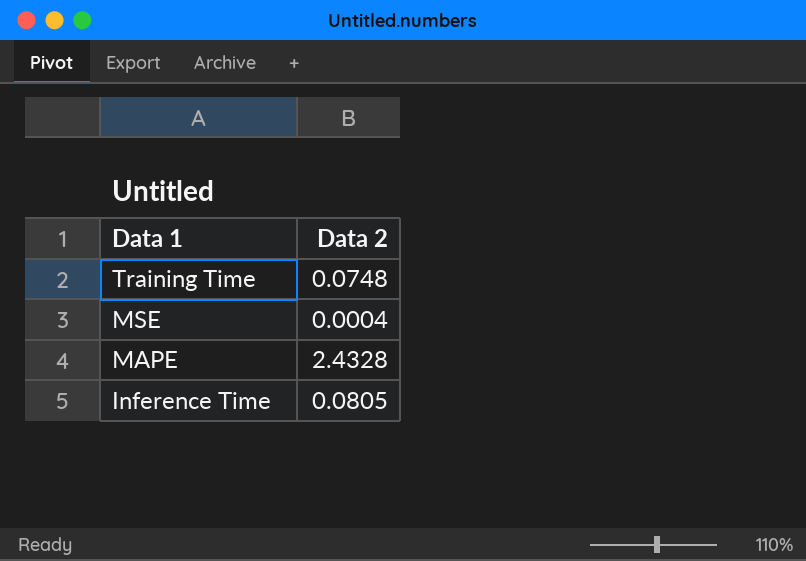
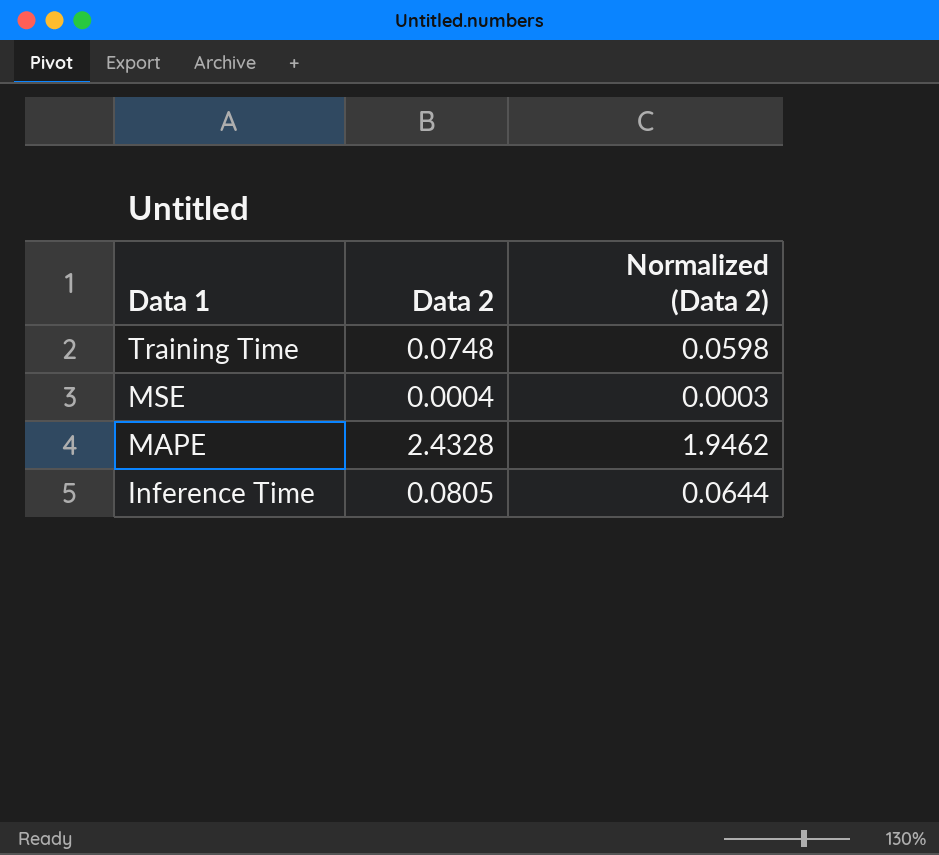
column Normalized (Data 2) | formula: none -> [Data 2] * 0.8

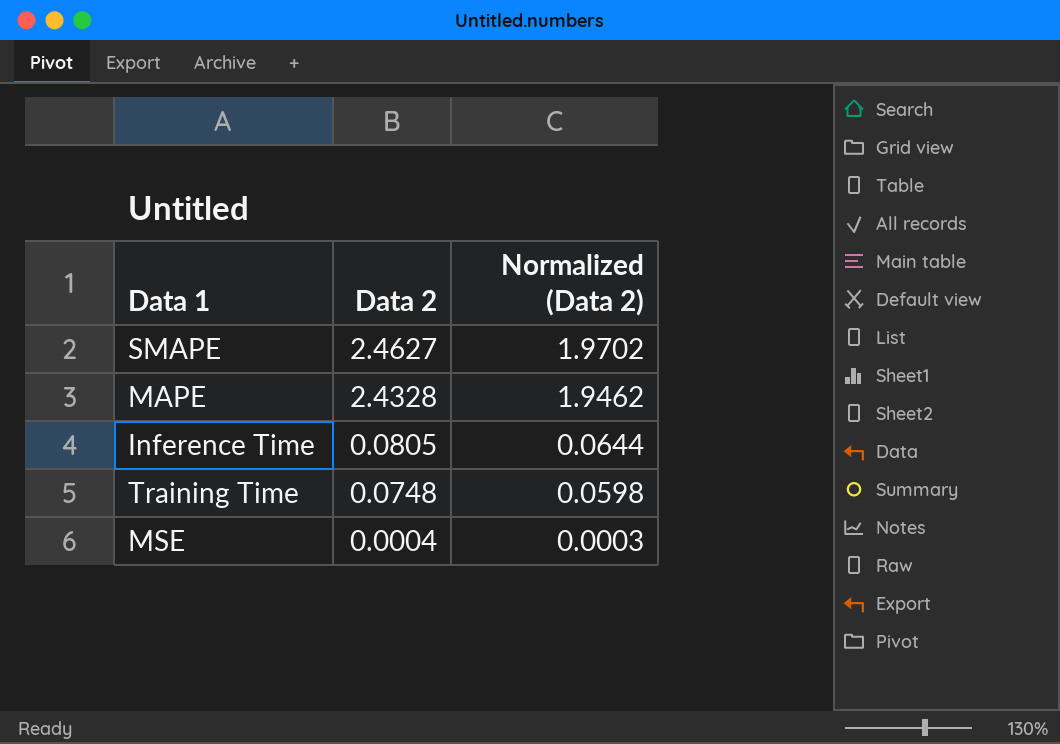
row order: Data 1 descending -> Data 2 descending
row SMAPE: none -> 2.4627 | 1.9702

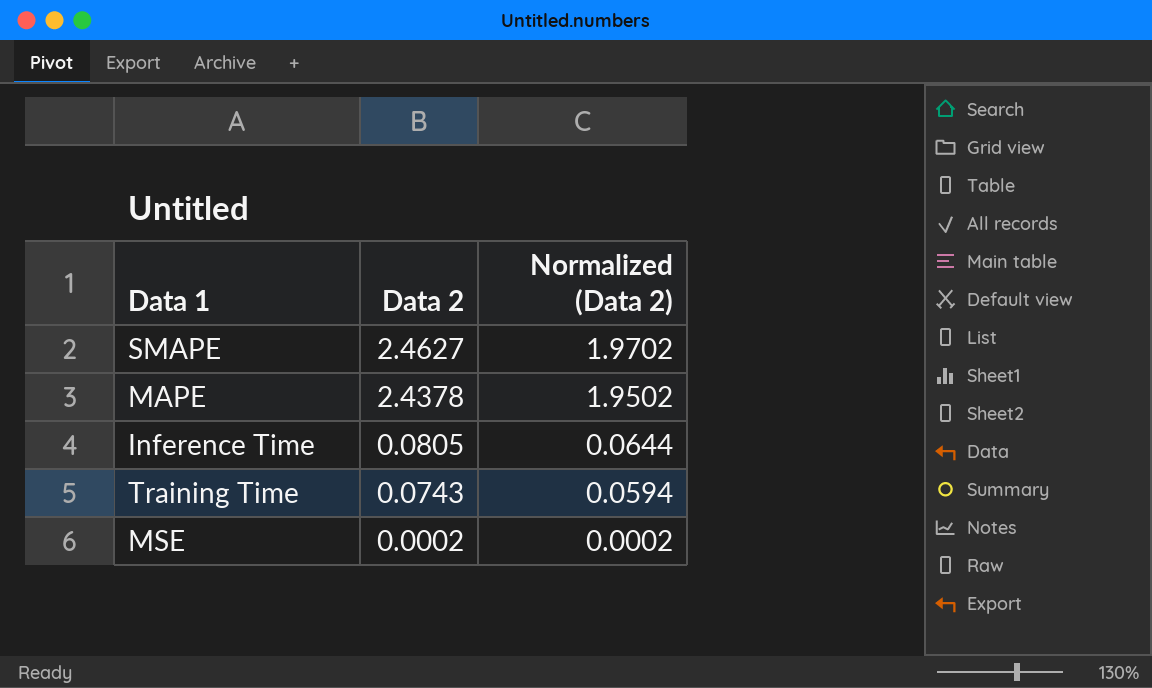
MAPE | Data 2: 2.4328 -> 2.4378
MAPE | Normalized (Data 2): 1.9462 -> 1.9502
Training Time | Data 2: 0.0748 -> 0.0743
Training Time | Normalized (Data 2): 0.0598 -> 0.0594
MSE | Data 2: 0.0004 -> 0.0002
MSE | Normalized (Data 2): 0.0003 -> 0.0002

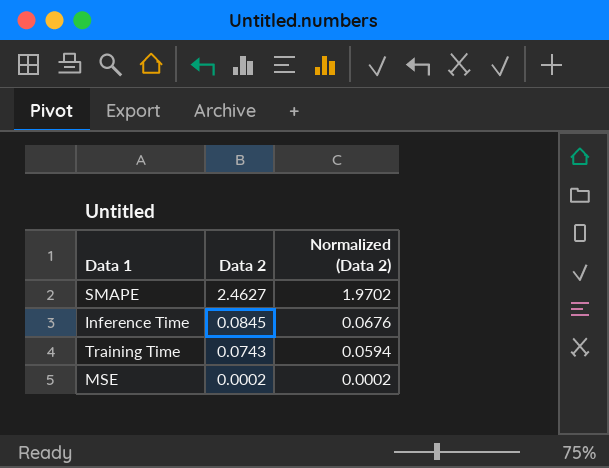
row MAPE: 2.4378 | 1.9502 -> none
Inference Time | Data 2: 0.0805 -> 0.0845
Inference Time | Normalized (Data 2): 0.0644 -> 0.0676

